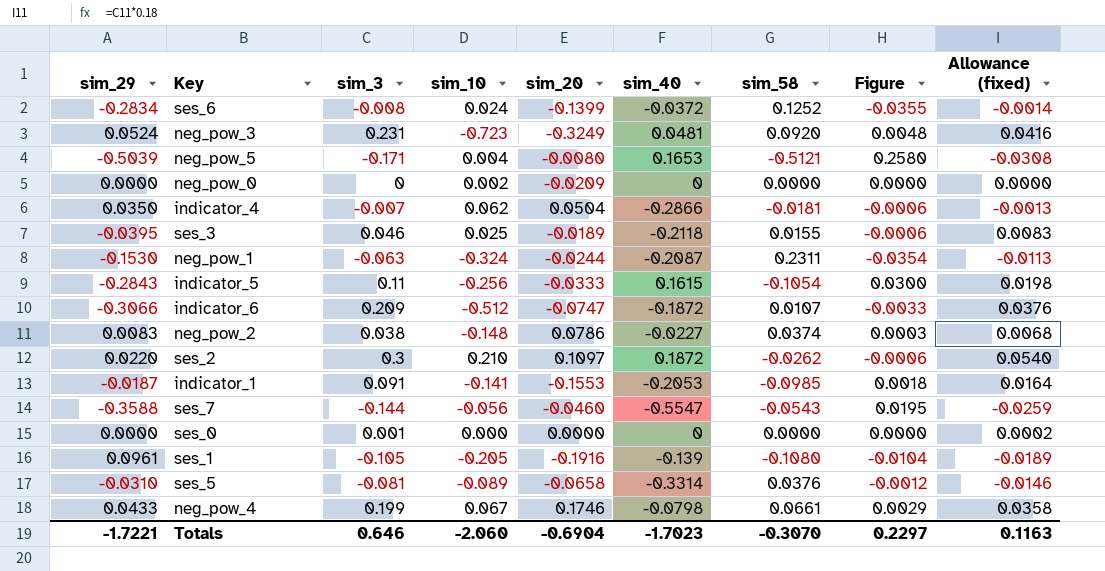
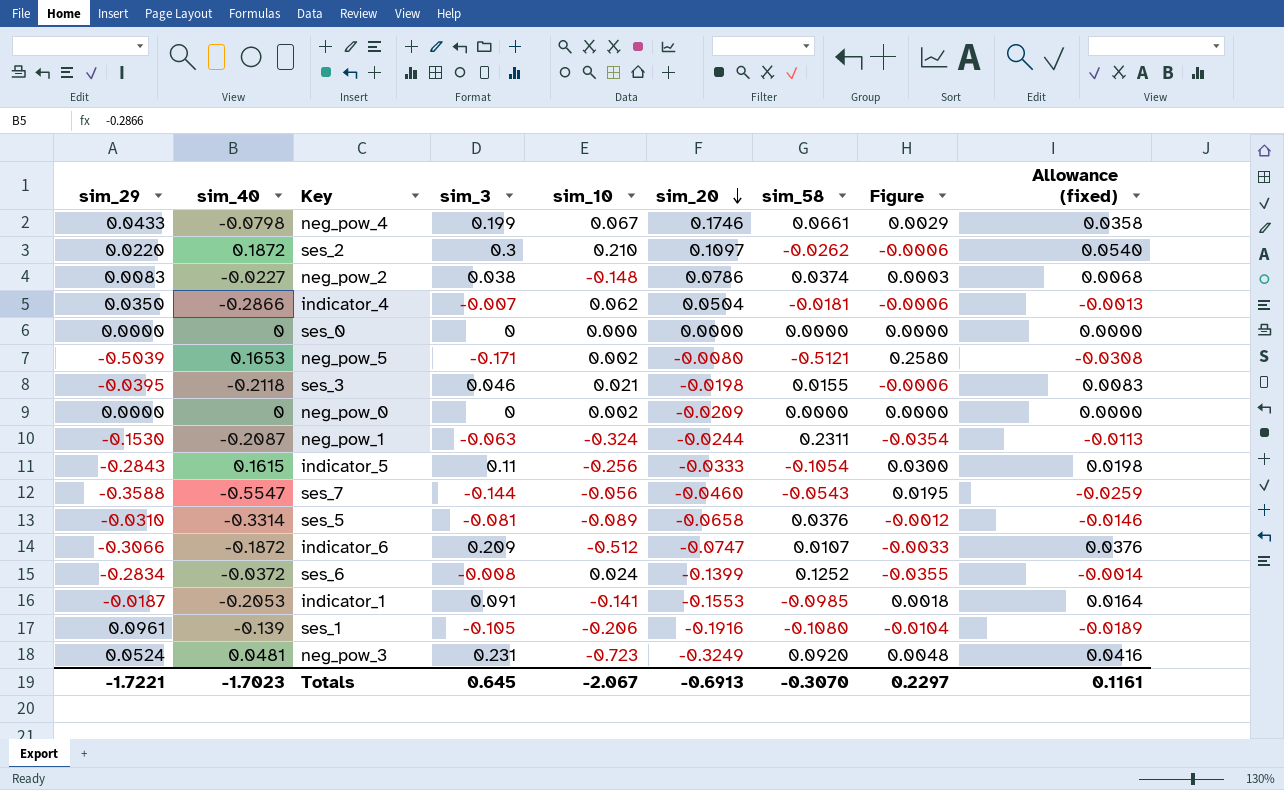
row order: none -> sim_20 descending
column sim_40 | position: 6 -> 2
ses_0 | sim_3: 0.001 -> 0
ses_0 | Allowance (fixed): 0.0002 -> 0.0000
neg_pow_5 | sim_10: 0.004 -> 0.002
ses_3 | sim_10: 0.025 -> 0.021
ses_3 | sim_20: -0.0189 -> -0.0198
ses_1 | sim_10: -0.205 -> -0.206
Totals | sim_3: 0.646 -> 0.645
Totals | sim_10: -2.060 -> -2.067
Totals | sim_20: -0.6904 -> -0.6913
Totals | Allowance (fixed): 0.1163 -> 0.1161

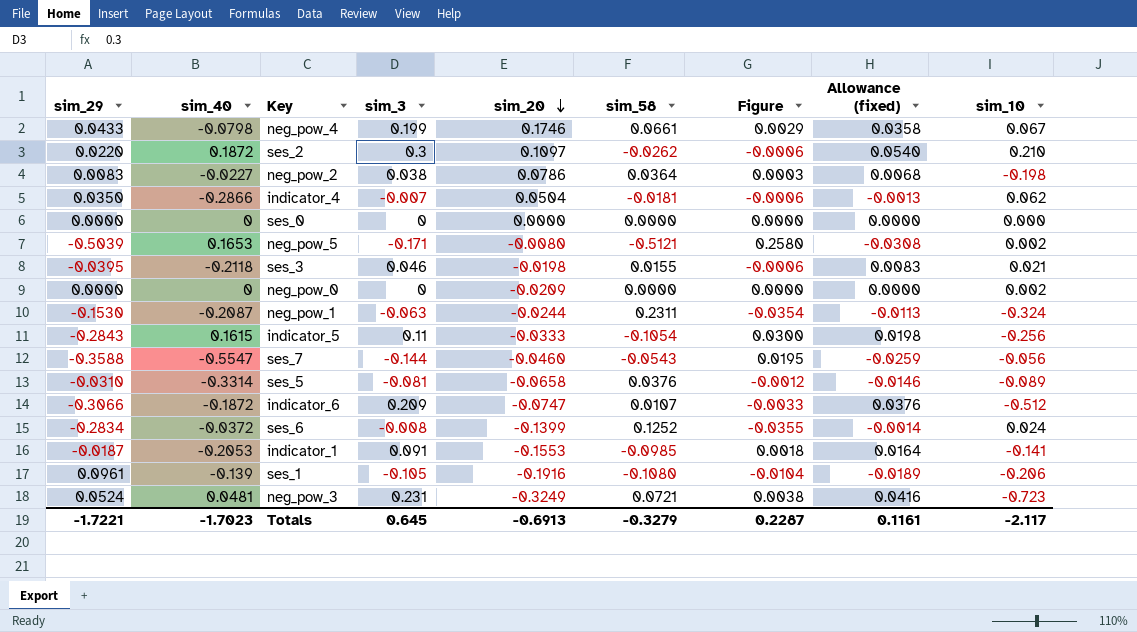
column sim_10 | position: 5 -> 9
neg_pow_2 | sim_58: 0.0374 -> 0.0364
neg_pow_2 | sim_10: -0.148 -> -0.198
neg_pow_3 | sim_58: 0.0920 -> 0.0721
neg_pow_3 | Figure: 0.0048 -> 0.0038
Totals | sim_58: -0.3070 -> -0.3279
Totals | Figure: 0.2297 -> 0.2287
Totals | sim_10: -2.067 -> -2.117

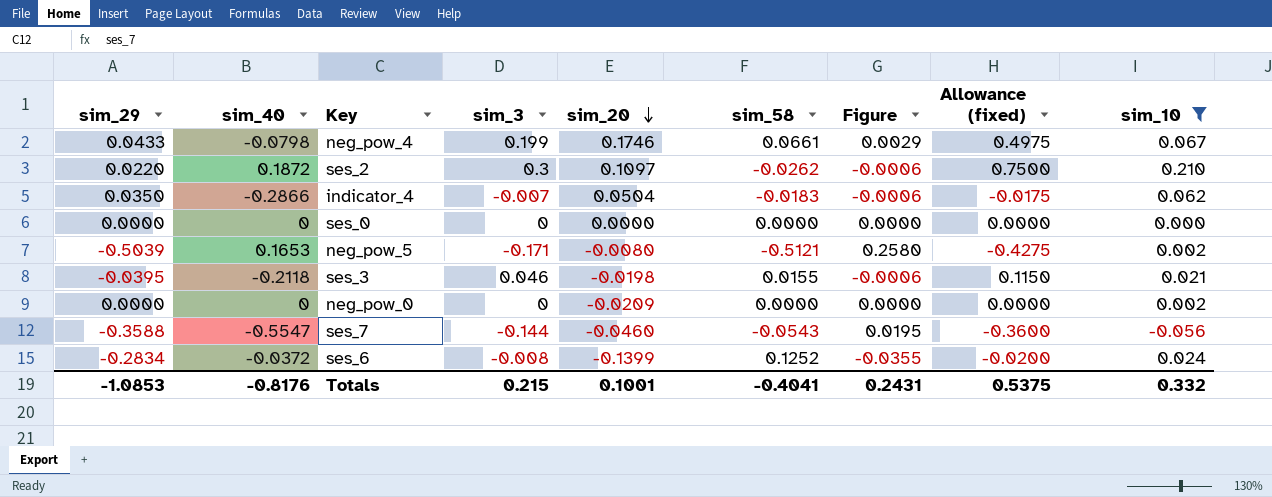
filter: none -> sim_10 >= -0.056
column Allowance (fixed) | formula: [sim_3] * 0.18 -> [sim_3] * 2.5
indicator_4 | sim_58: -0.0181 -> -0.0183
Totals | sim_29: -1.7221 -> -1.0853
Totals | sim_40: -1.7023 -> -0.8176
Totals | sim_3: 0.645 -> 0.215
Totals | sim_20: -0.6913 -> 0.1001
Totals | sim_58: -0.3279 -> -0.4041
Totals | Figure: 0.2287 -> 0.2431
Totals | Allowance (fixed): 0.1161 -> 0.5375
Totals | sim_10: -2.117 -> 0.332

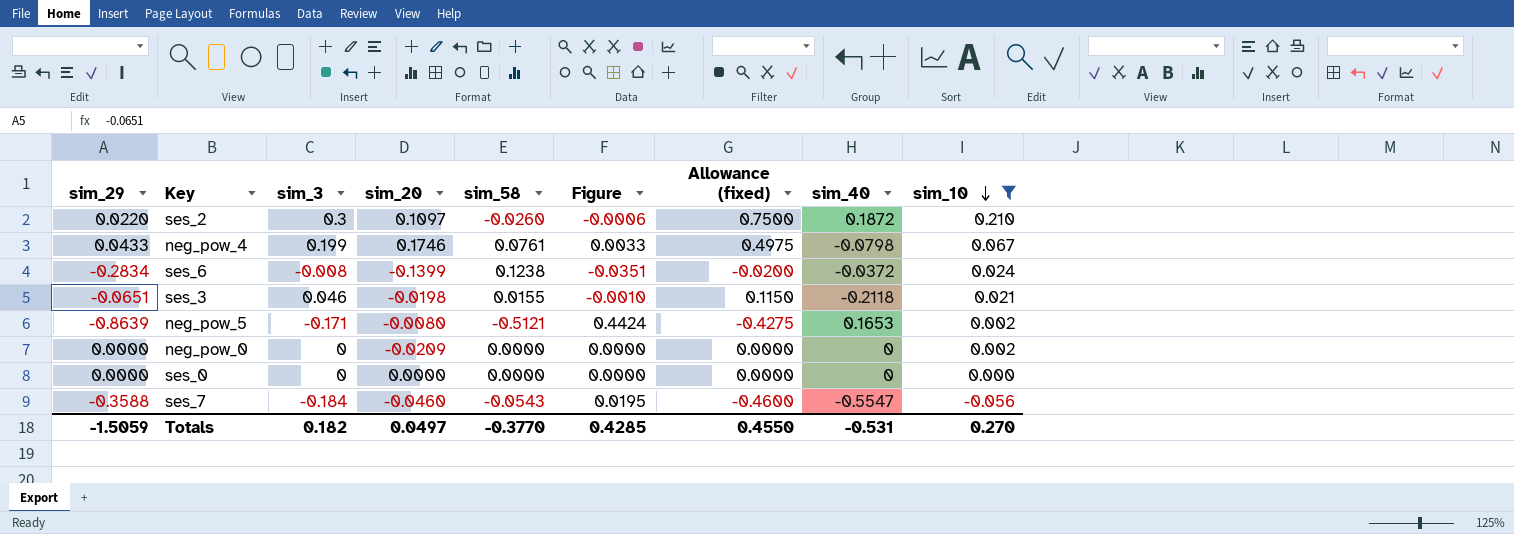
row order: sim_20 descending -> sim_10 descending
column sim_40 | position: 2 -> 8
row indicator_4: 0.0350 | -0.2866 | -0.007 | 0.0504 | -0.0183 | -0.0006 | -0.0175 | 0.062 -> none
ses_2 | sim_58: -0.0262 -> -0.0260
neg_pow_4 | sim_58: 0.0661 -> 0.0761
neg_pow_4 | Figure: 0.0029 -> 0.0033
ses_6 | sim_58: 0.1252 -> 0.1238
ses_6 | Figure: -0.0355 -> -0.0351
ses_3 | sim_29: -0.0395 -> -0.0651
ses_3 | Figure: -0.0006 -> -0.0010
neg_pow_5 | sim_29: -0.5039 -> -0.8639
neg_pow_5 | Figure: 0.2580 -> 0.4424
ses_7 | sim_3: -0.144 -> -0.184
ses_7 | Allowance (fixed): -0.3600 -> -0.4600
Totals | sim_29: -1.0853 -> -1.5059
Totals | sim_3: 0.215 -> 0.182
Totals | sim_20: 0.1001 -> 0.0497
Totals | sim_58: -0.4041 -> -0.3770
Totals | Figure: 0.2431 -> 0.4285
Totals | Allowance (fixed): 0.5375 -> 0.4550
Totals | sim_40: -0.8176 -> -0.531
Totals | sim_10: 0.332 -> 0.270

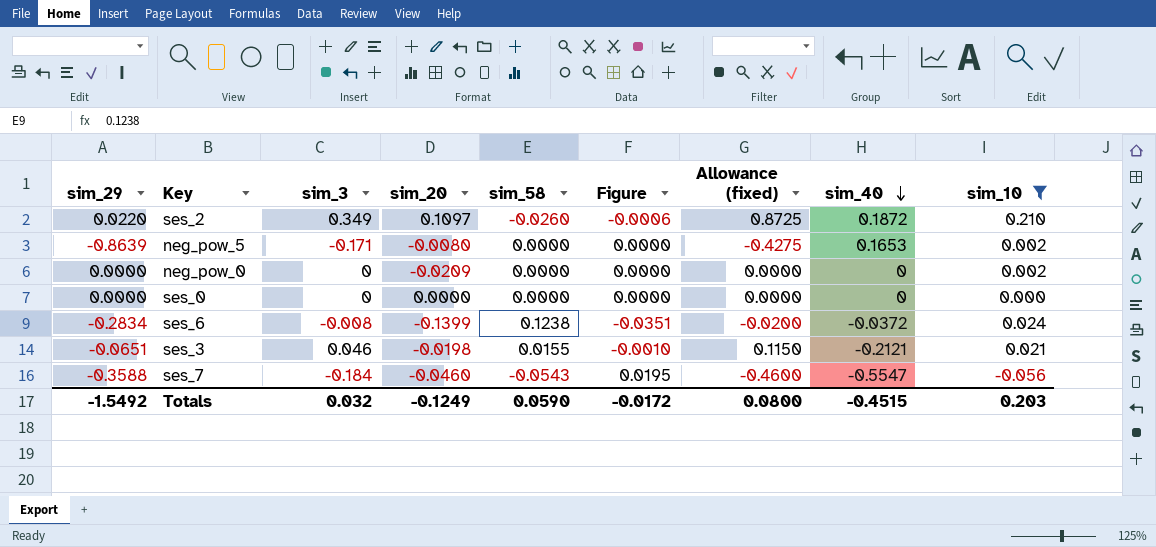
row order: sim_10 descending -> sim_40 descending
row neg_pow_4: 0.0433 | 0.199 | 0.1746 | 0.0761 | 0.0033 | 0.4975 | -0.0798 | 0.067 -> none
ses_2 | sim_3: 0.3 -> 0.349
ses_2 | Allowance (fixed): 0.7500 -> 0.8725
neg_pow_5 | sim_58: -0.5121 -> 0.0000
neg_pow_5 | Figure: 0.4424 -> 0.0000
ses_3 | sim_40: -0.2118 -> -0.2121
Totals | sim_29: -1.5059 -> -1.5492
Totals | sim_3: 0.182 -> 0.032
Totals | sim_20: 0.0497 -> -0.1249
Totals | sim_58: -0.3770 -> 0.0590
Totals | Figure: 0.4285 -> -0.0172
Totals | Allowance (fixed): 0.4550 -> 0.0800
Totals | sim_40: -0.531 -> -0.4515
Totals | sim_10: 0.270 -> 0.203

